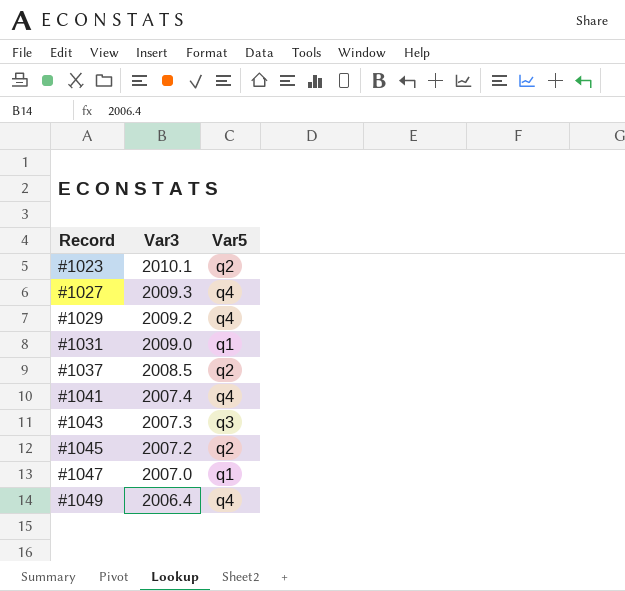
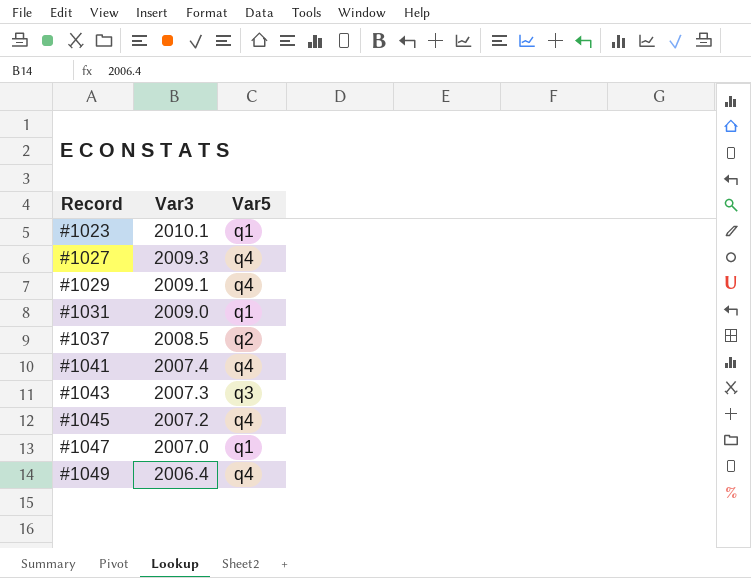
#1023 | Var5: q2 -> q1
#1029 | Var3: 2009.2 -> 2009.1
#1045 | Var5: q2 -> q4

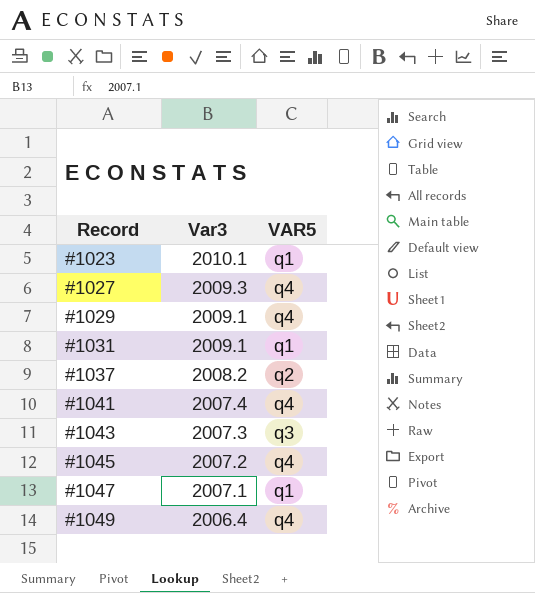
column name: Var5 -> VAR5
#1031 | Var3: 2009.0 -> 2009.1
#1037 | Var3: 2008.5 -> 2008.2
#1047 | Var3: 2007.0 -> 2007.1

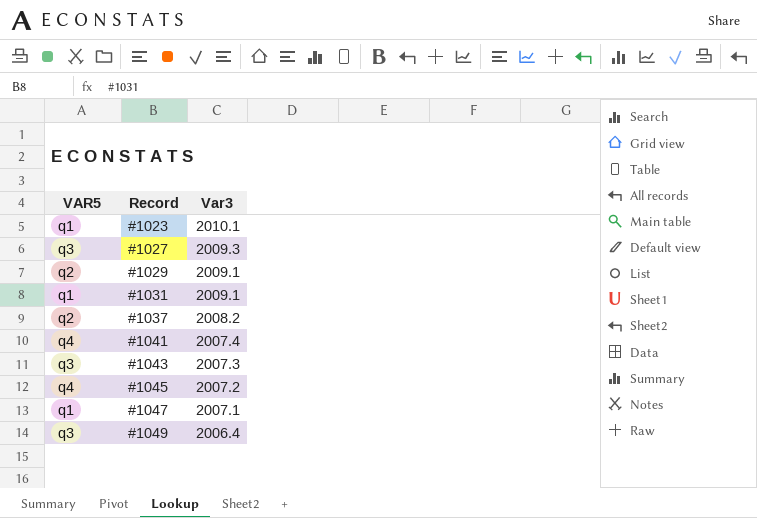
column VAR5 | position: 3 -> 1
#1027 | VAR5: q4 -> q3
#1029 | VAR5: q4 -> q2
#1049 | VAR5: q4 -> q3

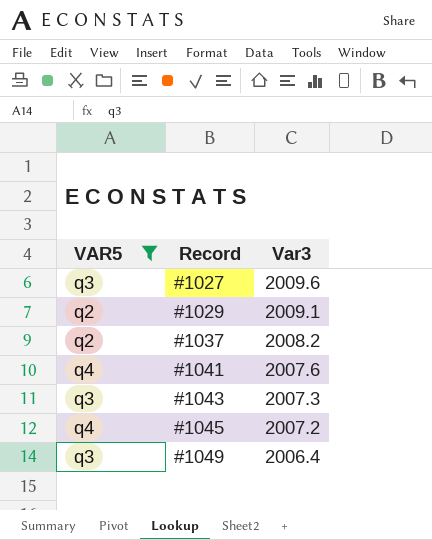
filter: none -> VAR5 != q1
#1027 | Var3: 2009.3 -> 2009.6
#1041 | Var3: 2007.4 -> 2007.6

